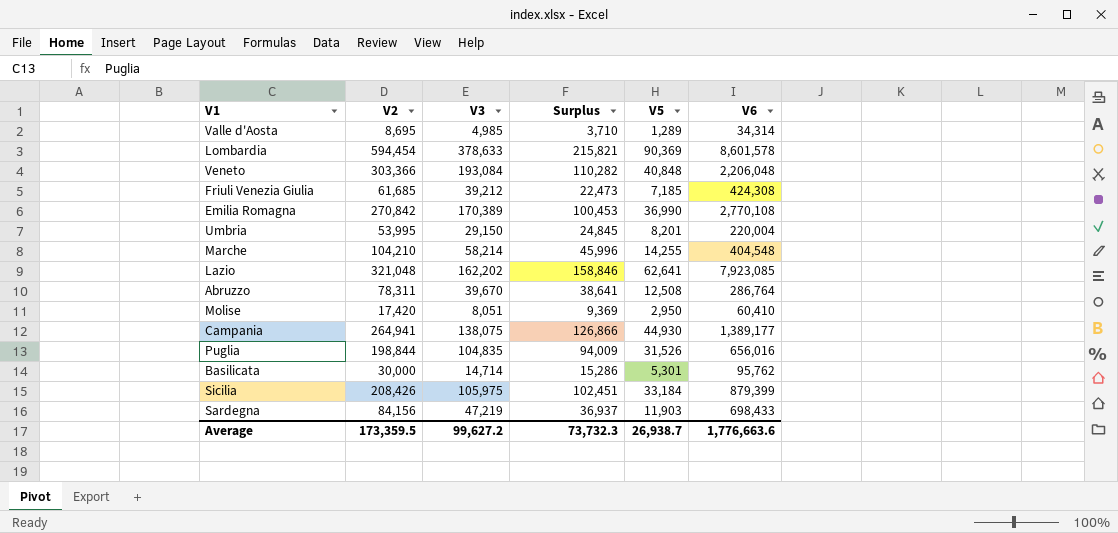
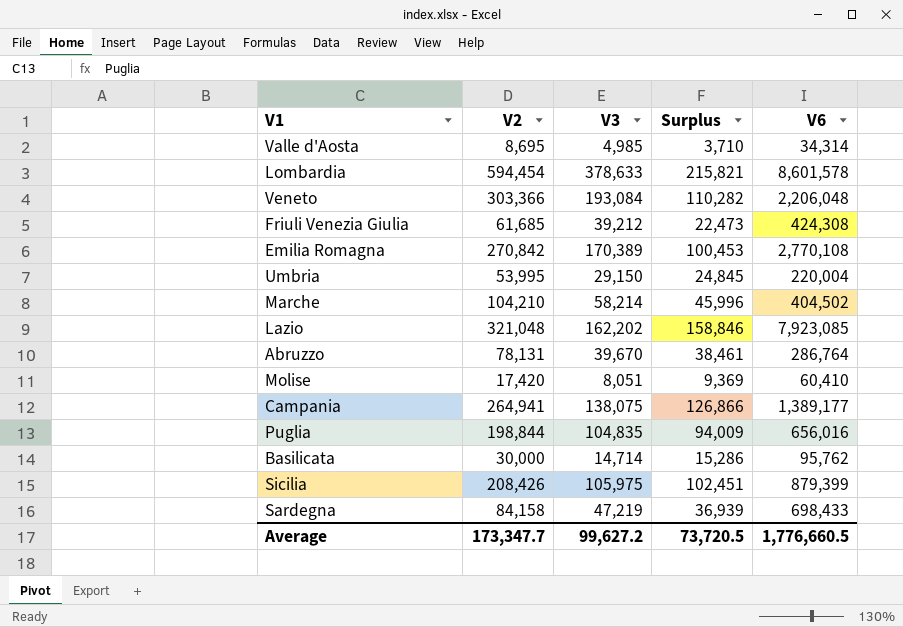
column V5 | position: 5 -> none
Marche | V6: 404,548 -> 404,502
Abruzzo | V2: 78,311 -> 78,131
Abruzzo | Surplus: 38,641 -> 38,461
Sardegna | V2: 84,156 -> 84,158
Sardegna | Surplus: 36,937 -> 36,939
Average | V2: 173,359.5 -> 173,347.7
Average | Surplus: 73,732.3 -> 73,720.5
Average | V6: 1,776,663.6 -> 1,776,660.5

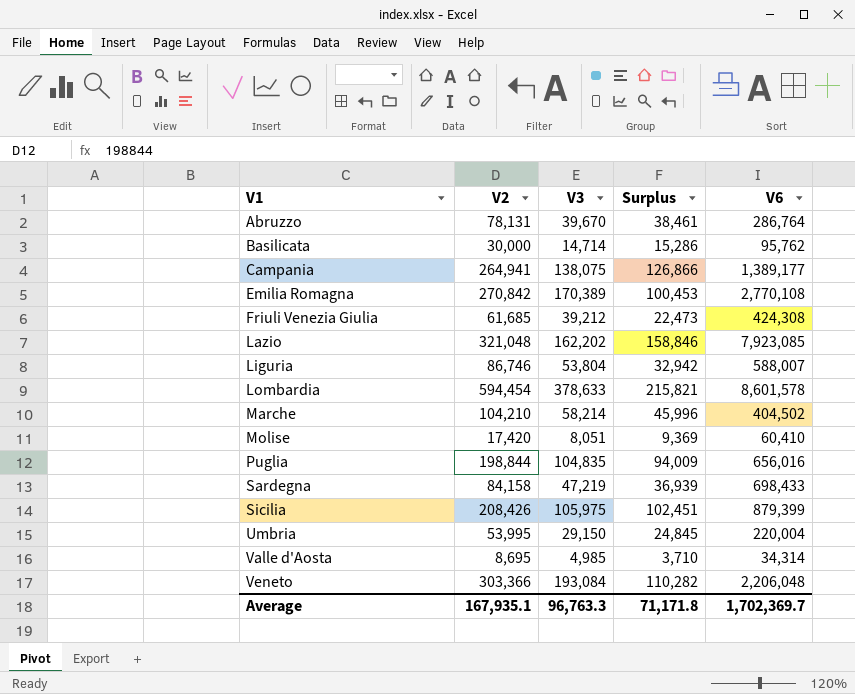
row order: none -> V1 ascending
row Liguria: none -> 86,746 | 53,804 | 32,942 | 588,007
Average | V2: 173,347.7 -> 167,935.1
Average | V3: 99,627.2 -> 96,763.3
Average | Surplus: 73,720.5 -> 71,171.8
Average | V6: 1,776,660.5 -> 1,702,369.7

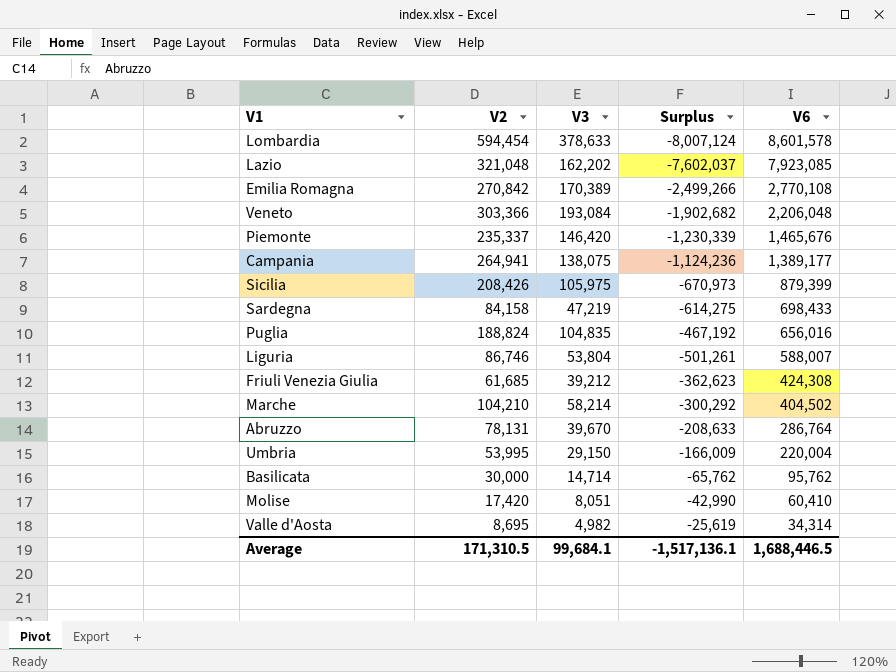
row order: V1 ascending -> V6 descending
column Surplus | formula: [V2] - [V3] -> [V2] - [V6]
row Piemonte: none -> 235,337 | 146,420 | -1,230,339 | 1,465,676
Puglia | V2: 198,844 -> 188,824
Valle d'Aosta | V3: 4,985 -> 4,982
Average | V2: 167,935.1 -> 171,310.5
Average | V3: 96,763.3 -> 99,684.1
Average | Surplus: 71,171.8 -> -1,517,136.1
Average | V6: 1,702,369.7 -> 1,688,446.5

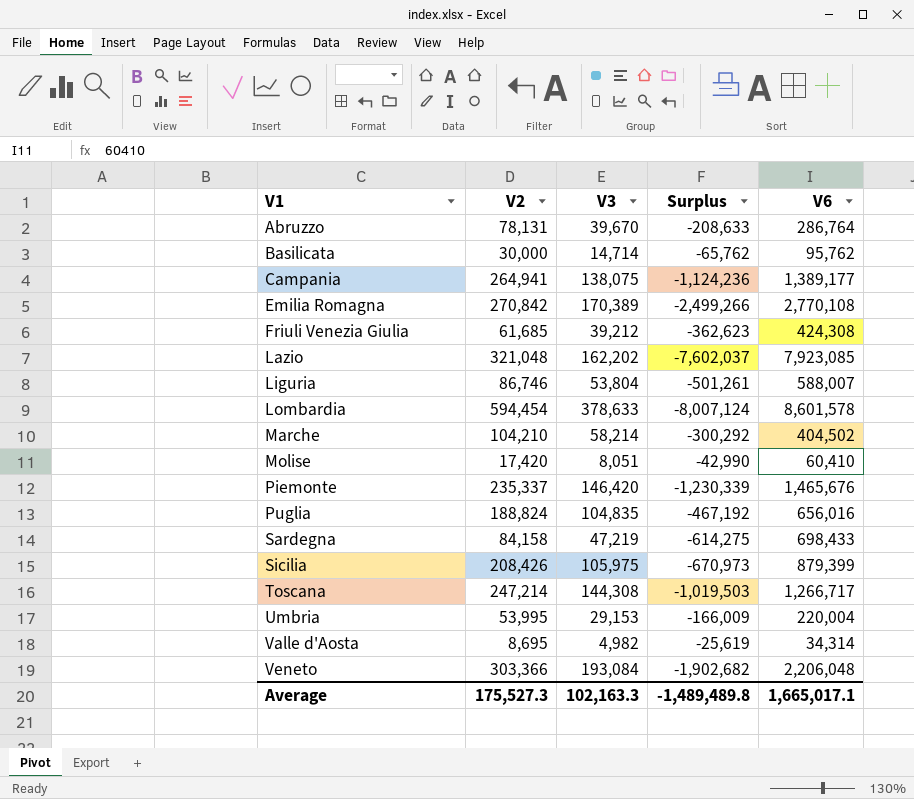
row order: V6 descending -> V1 ascending
row Toscana: none -> 247,214 | 144,308 | -1,019,503 | 1,266,717
Umbria | V3: 29,150 -> 29,153
Average | V2: 171,310.5 -> 175,527.3
Average | V3: 99,684.1 -> 102,163.3
Average | Surplus: -1,517,136.1 -> -1,489,489.8
Average | V6: 1,688,446.5 -> 1,665,017.1

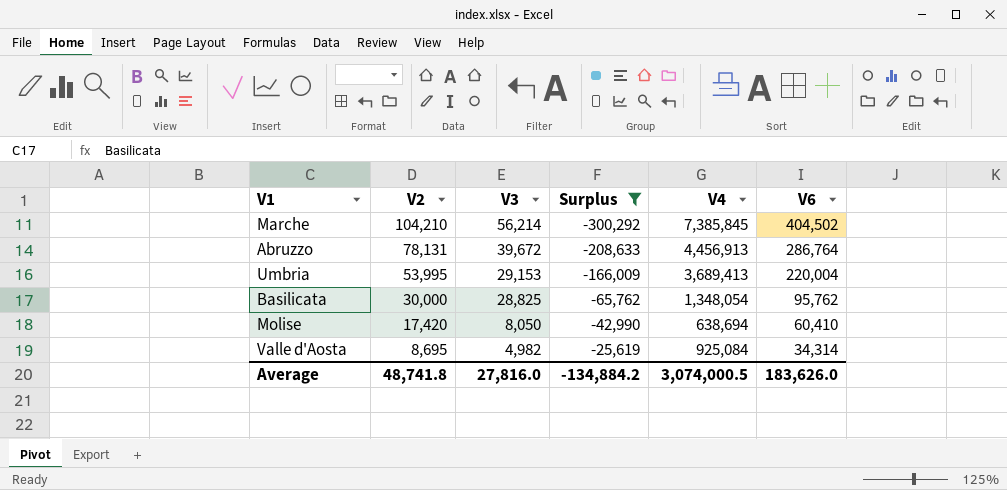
filter: none -> Surplus >= -300,292
row order: V1 ascending -> V2 descending
column V4 | position: none -> 5
Marche | V3: 58,214 -> 56,214
Abruzzo | V3: 39,670 -> 39,672
Basilicata | V3: 14,714 -> 28,825
Molise | V3: 8,051 -> 8,050
Average | V2: 175,527.3 -> 48,741.8
Average | V3: 102,163.3 -> 27,816.0
Average | Surplus: -1,489,489.8 -> -134,884.2
Average | V6: 1,665,017.1 -> 183,626.0

